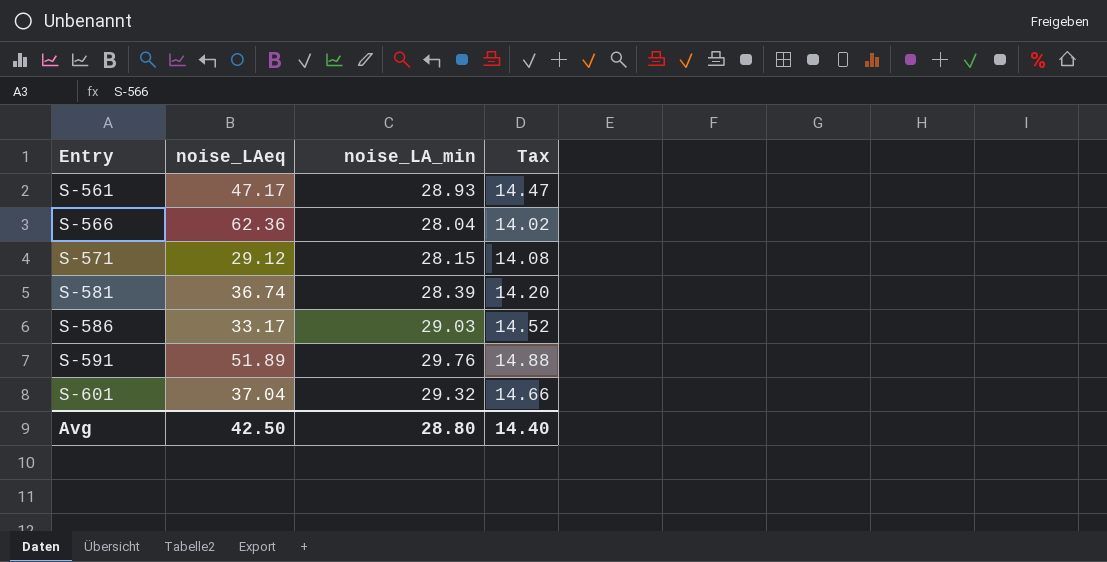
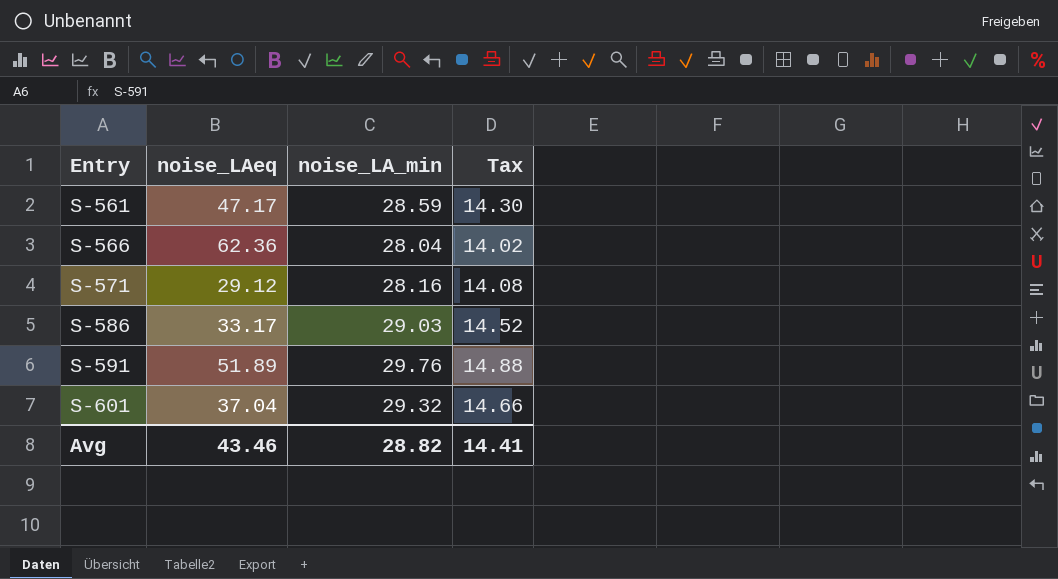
row S-581: 36.74 | 28.39 | 14.20 -> none
S-561 | noise_LA_min: 28.93 -> 28.59
S-561 | Tax: 14.47 -> 14.30
S-571 | noise_LA_min: 28.15 -> 28.16
Avg | noise_LAeq: 42.50 -> 43.46
Avg | noise_LA_min: 28.80 -> 28.82
Avg | Tax: 14.40 -> 14.41

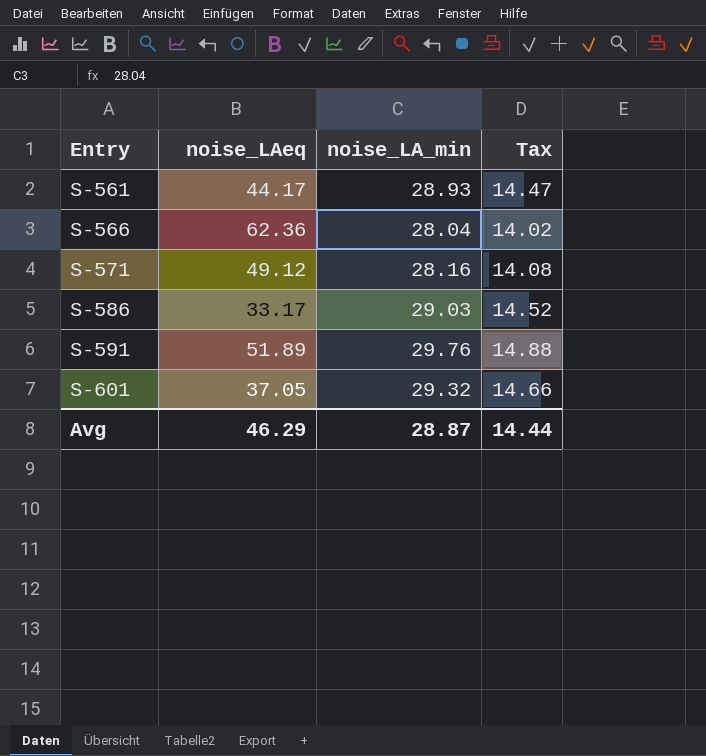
S-561 | noise_LAeq: 47.17 -> 44.17
S-561 | noise_LA_min: 28.59 -> 28.93
S-561 | Tax: 14.30 -> 14.47
S-571 | noise_LAeq: 29.12 -> 49.12
S-601 | noise_LAeq: 37.04 -> 37.05
Avg | noise_LAeq: 43.46 -> 46.29
Avg | noise_LA_min: 28.82 -> 28.87
Avg | Tax: 14.41 -> 14.44

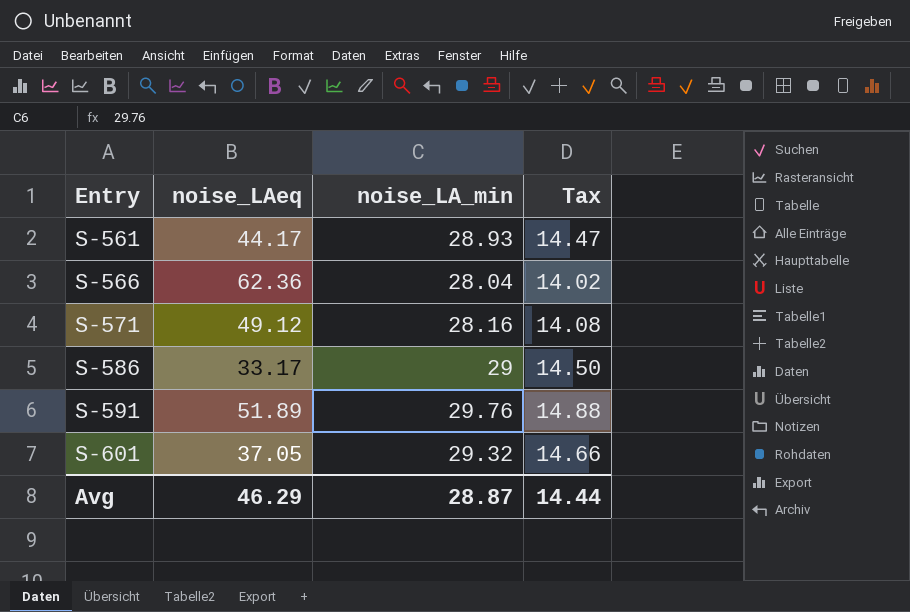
S-586 | noise_LA_min: 29.03 -> 29
S-586 | Tax: 14.52 -> 14.50

